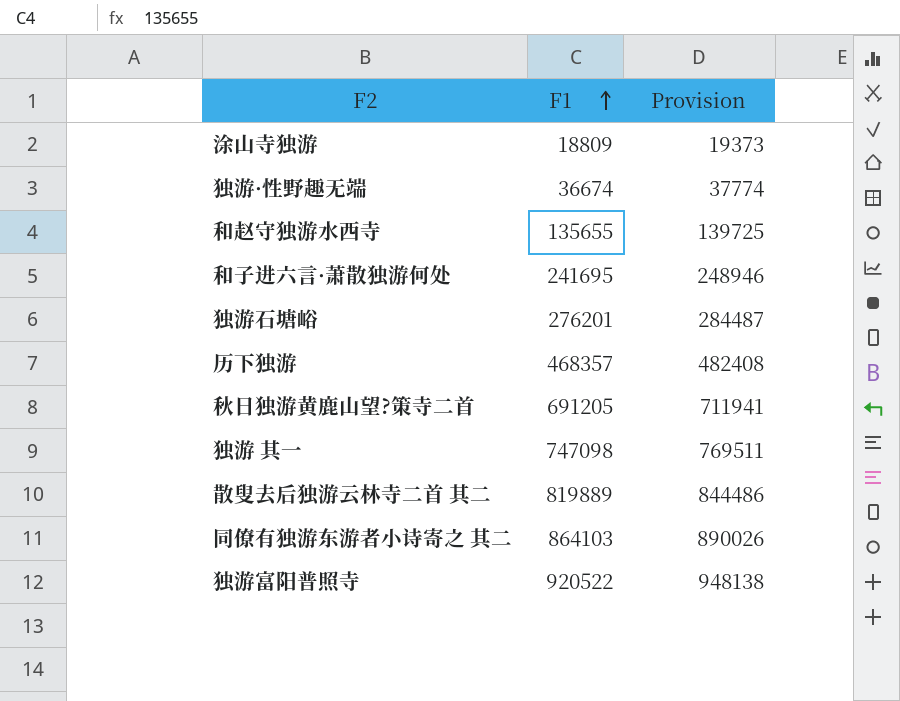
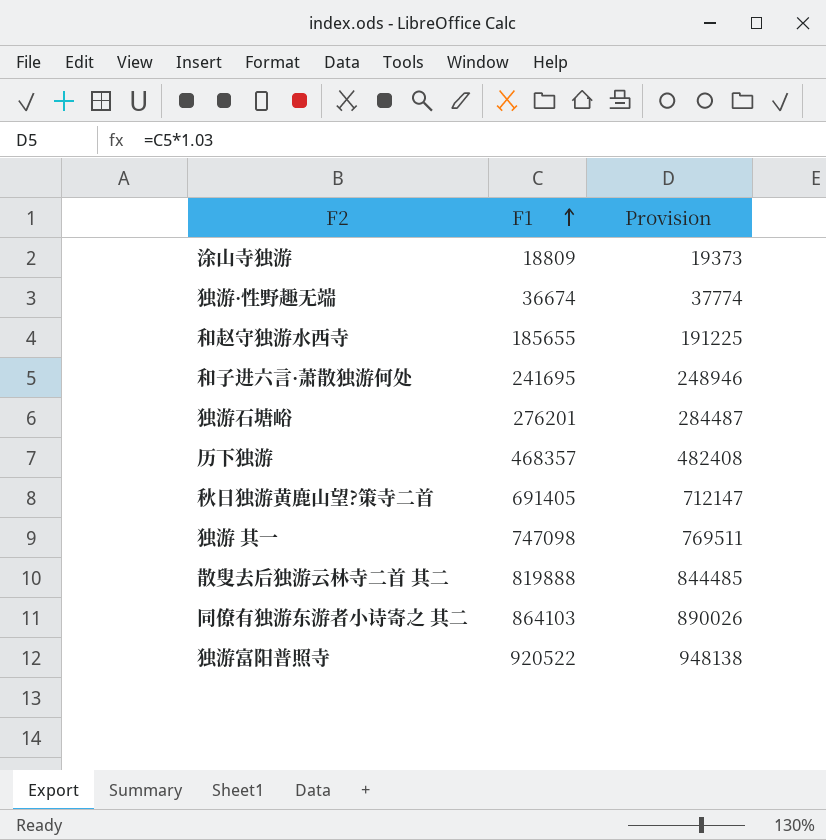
和赵守独游水西寺 | F1: 135655 -> 185655
和赵守独游水西寺 | Provision: 139725 -> 191225
秋日独游黄鹿山望?策寺二首 | F1: 691205 -> 691405
秋日独游黄鹿山望?策寺二首 | Provision: 711941 -> 712147
散叟去后独游云林寺二首 其二 | F1: 819889 -> 819888
散叟去后独游云林寺二首 其二 | Provision: 844486 -> 844485

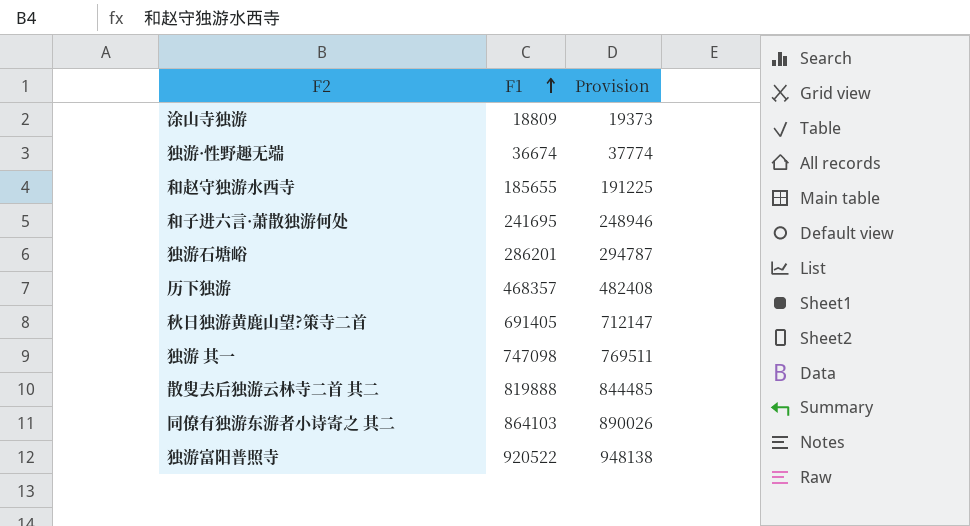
独游石塘峪 | F1: 276201 -> 286201
独游石塘峪 | Provision: 284487 -> 294787

